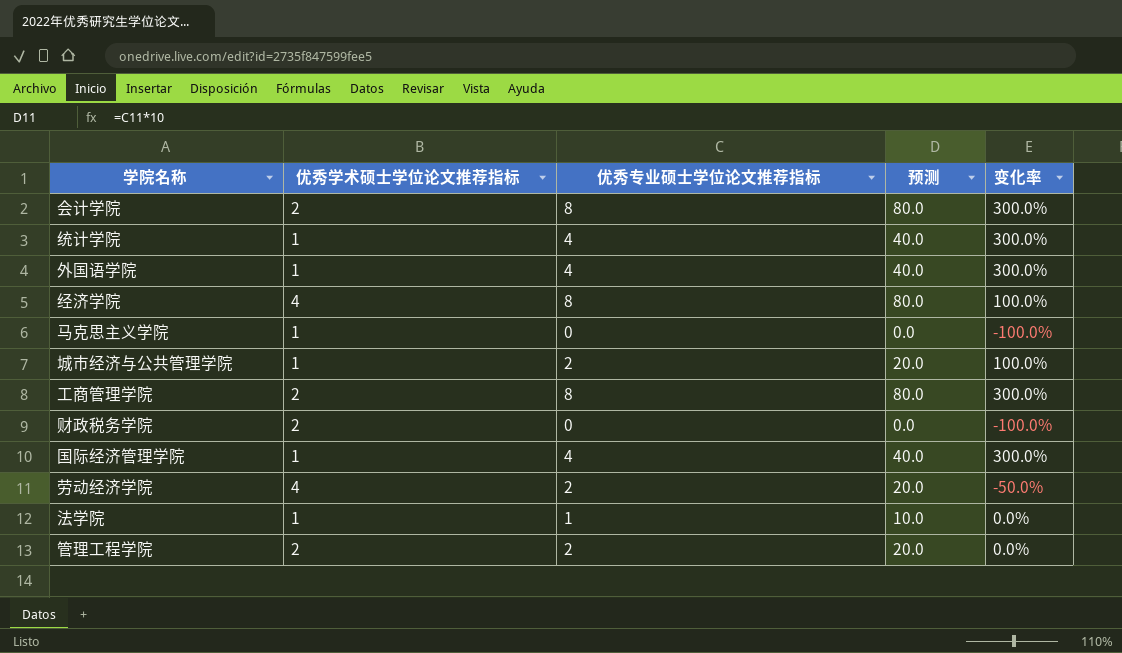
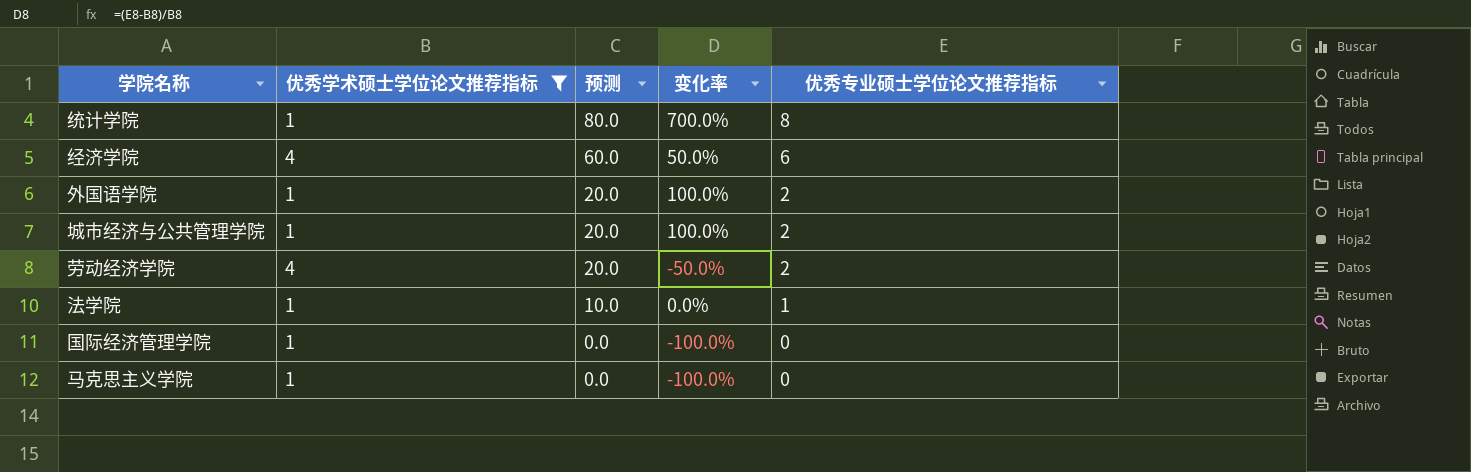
filter: none -> 优秀学术硕士学位论文推荐指标 != 2
row order: none -> 预测 descending
column 优秀专业硕士学位论文推荐指标 | position: 3 -> 5
统计学院 | 预测: 40.0 -> 80.0
统计学院 | 变化率: 300.0% -> 700.0%
统计学院 | 优秀专业硕士学位论文推荐指标: 4 -> 8
经济学院 | 预测: 80.0 -> 60.0
经济学院 | 变化率: 100.0% -> 50.0%
经济学院 | 优秀专业硕士学位论文推荐指标: 8 -> 6
外国语学院 | 预测: 40.0 -> 20.0
外国语学院 | 变化率: 300.0% -> 100.0%
外国语学院 | 优秀专业硕士学位论文推荐指标: 4 -> 2
国际经济管理学院 | 预测: 40.0 -> 0.0
国际经济管理学院 | 变化率: 300.0% -> -100.0%
国际经济管理学院 | 优秀专业硕士学位论文推荐指标: 4 -> 0

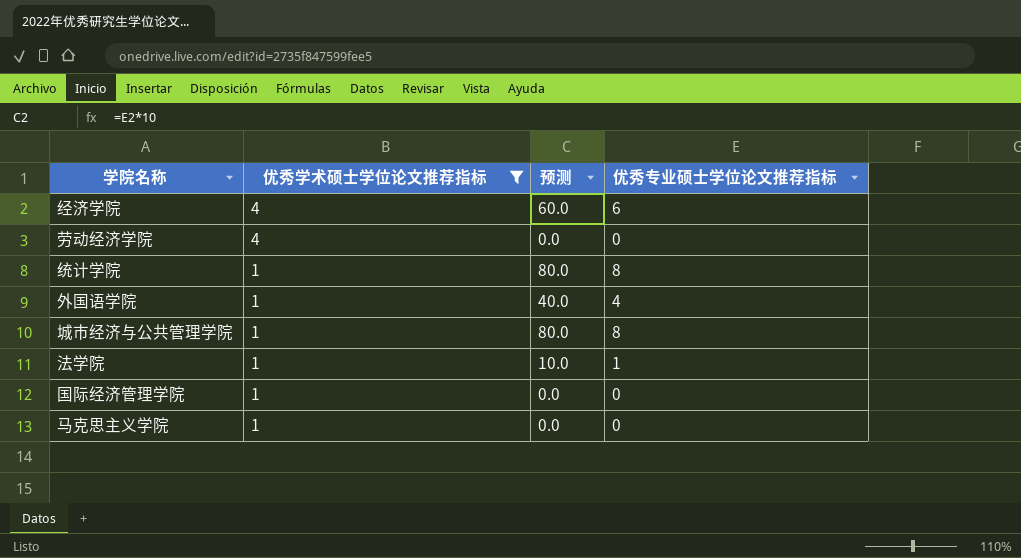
row order: 预测 descending -> 优秀学术硕士学位论文推荐指标 descending
column 变化率 | formula: ([优秀专业硕士学位论文推荐指标] - [优秀学术硕士学位论文推荐指标]) / [优秀学术硕士学位论文推荐指标] -> none
劳动经济学院 | 预测: 20.0 -> 0.0
劳动经济学院 | 优秀专业硕士学位论文推荐指标: 2 -> 0
外国语学院 | 预测: 20.0 -> 40.0
外国语学院 | 优秀专业硕士学位论文推荐指标: 2 -> 4
城市经济与公共管理学院 | 预测: 20.0 -> 80.0
城市经济与公共管理学院 | 优秀专业硕士学位论文推荐指标: 2 -> 8

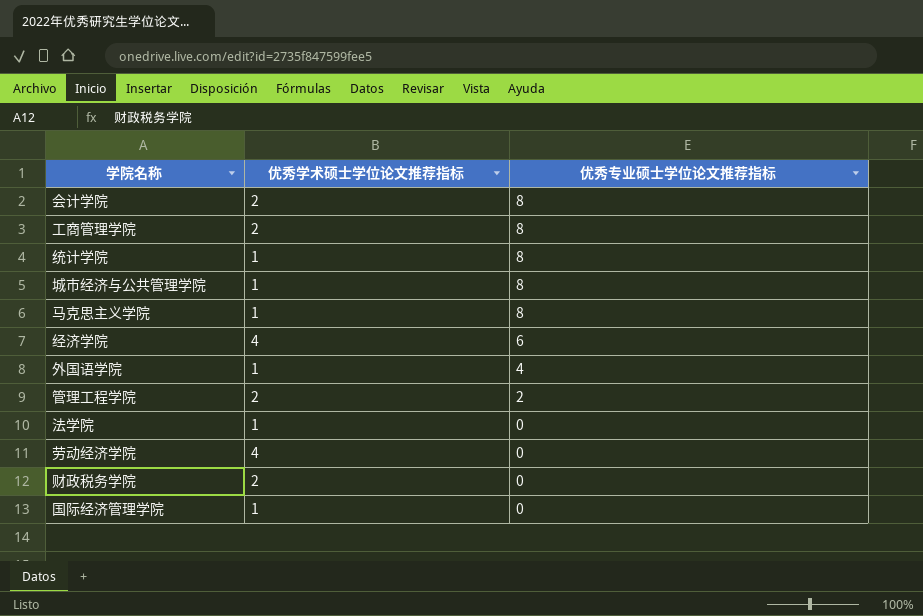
filter: 优秀学术硕士学位论文推荐指标 != 2 -> none
row order: 优秀学术硕士学位论文推荐指标 descending -> 优秀专业硕士学位论文推荐指标 descending
column 预测 | formula: [优秀专业硕士学位论文推荐指标] * 10 -> none
马克思主义学院 | 优秀专业硕士学位论文推荐指标: 0 -> 8
法学院 | 优秀专业硕士学位论文推荐指标: 1 -> 0

